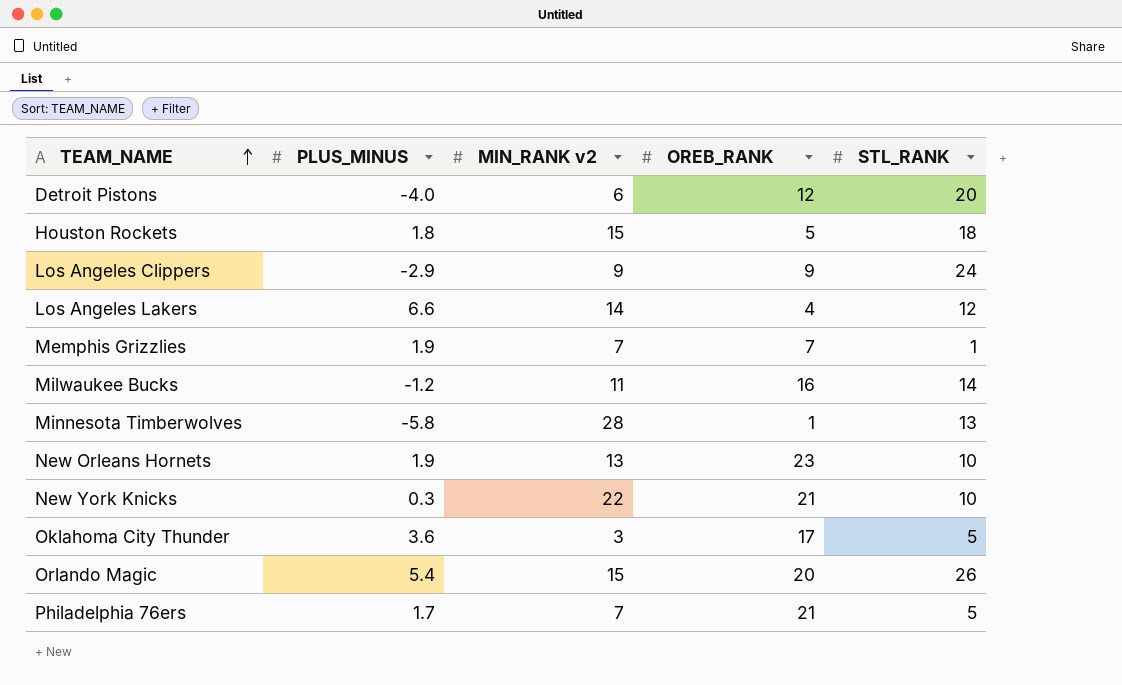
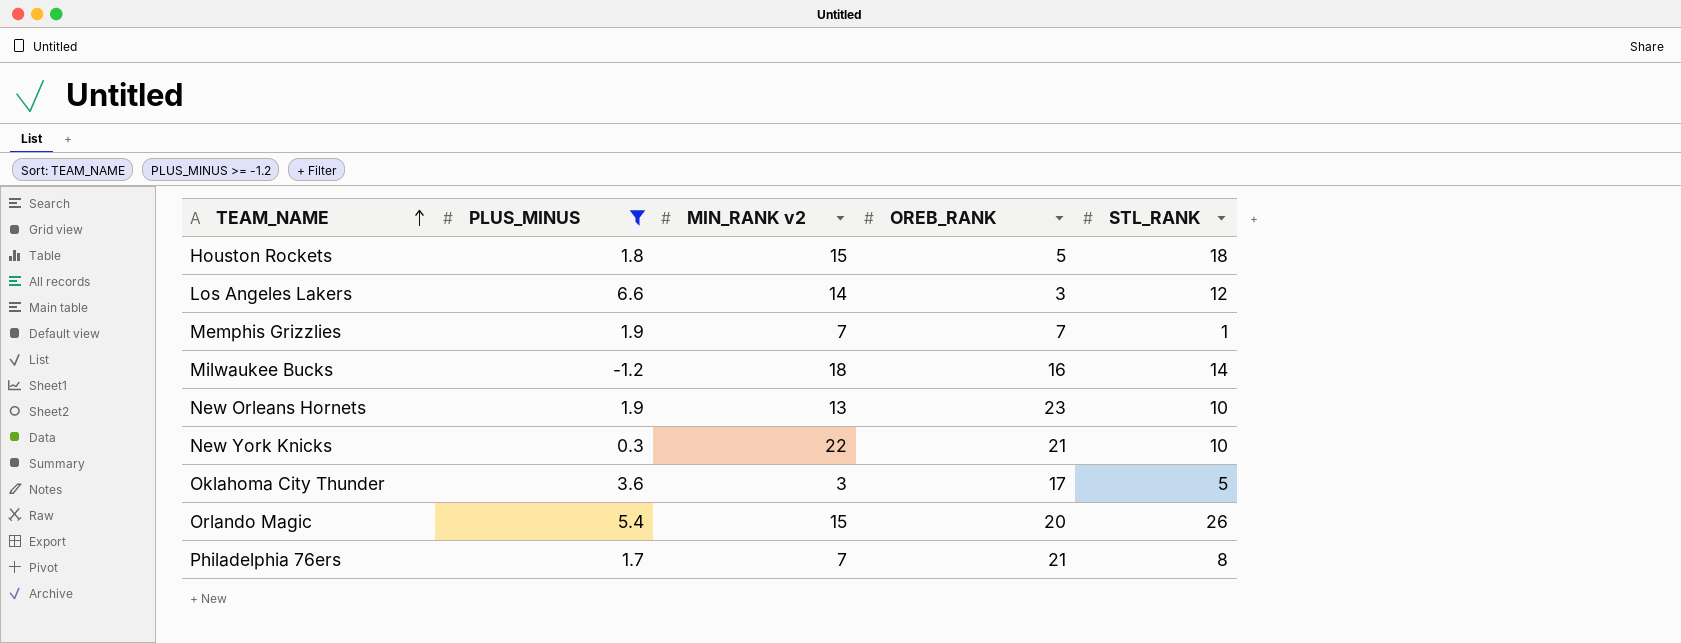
filter: none -> PLUS_MINUS >= -1.2
Los Angeles Lakers | OREB_RANK: 4 -> 3
Milwaukee Bucks | MIN_RANK v2: 11 -> 18
Philadelphia 76ers | STL_RANK: 5 -> 8

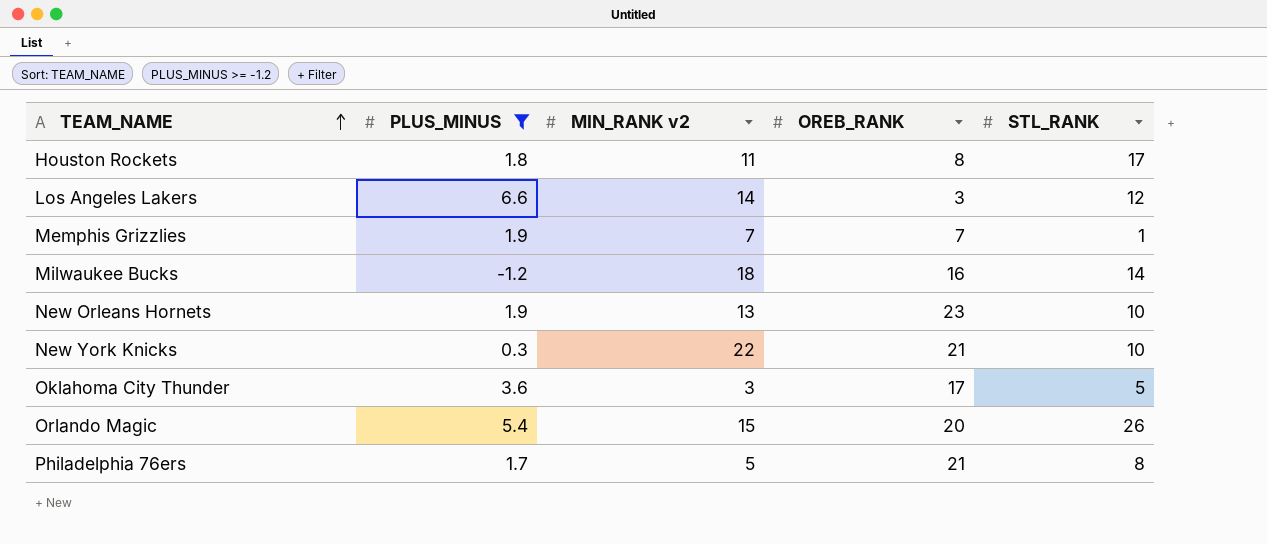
Houston Rockets | MIN_RANK v2: 15 -> 11
Houston Rockets | OREB_RANK: 5 -> 8
Houston Rockets | STL_RANK: 18 -> 17
Philadelphia 76ers | MIN_RANK v2: 7 -> 5

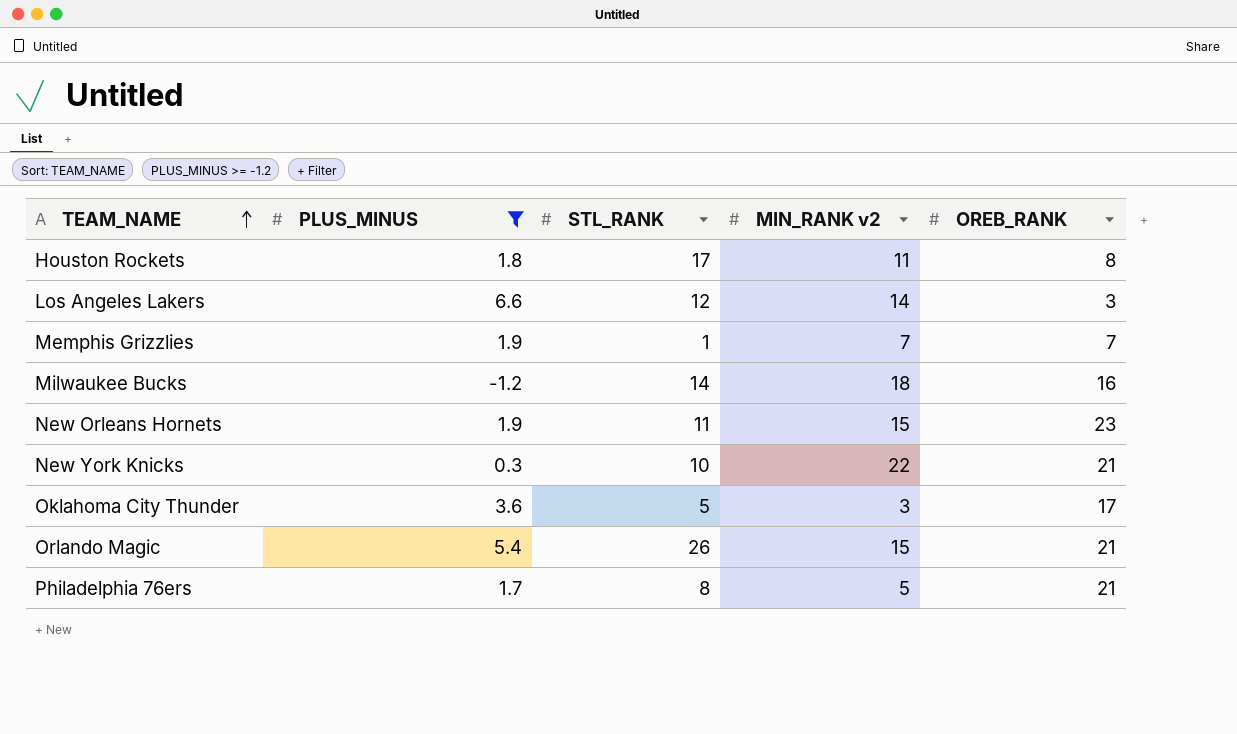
column STL_RANK | position: 5 -> 3
New Orleans Hornets | STL_RANK: 10 -> 11
New Orleans Hornets | MIN_RANK v2: 13 -> 15
Orlando Magic | OREB_RANK: 20 -> 21

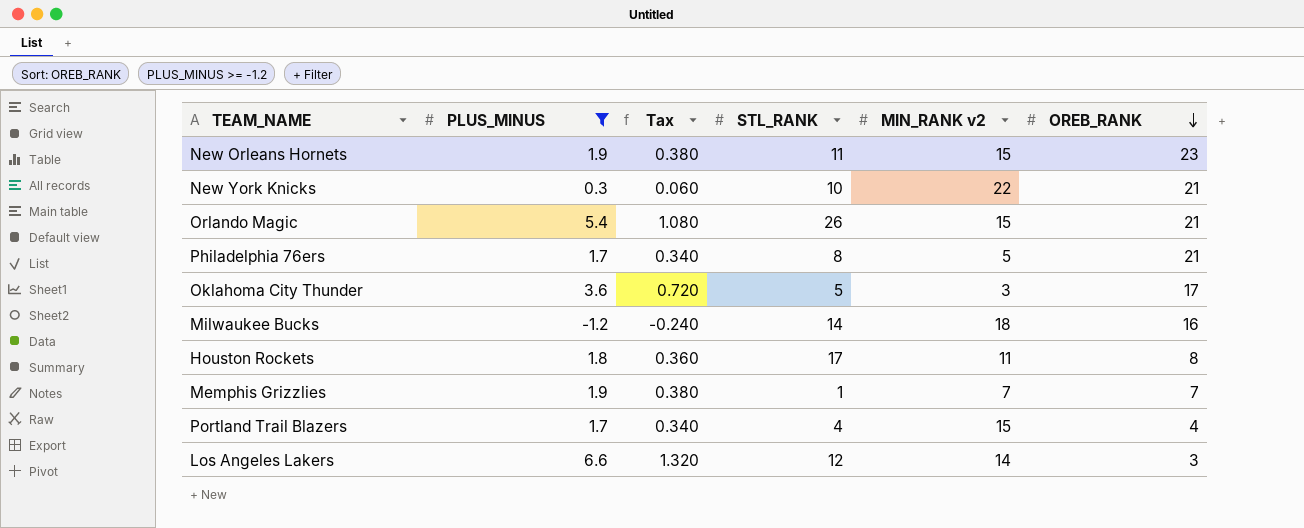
row order: TEAM_NAME ascending -> OREB_RANK descending
column Tax | formula: none -> [PLUS_MINUS] * 0.2
row Portland Trail Blazers: none -> 1.7 | 0.340 | 4 | 15 | 4

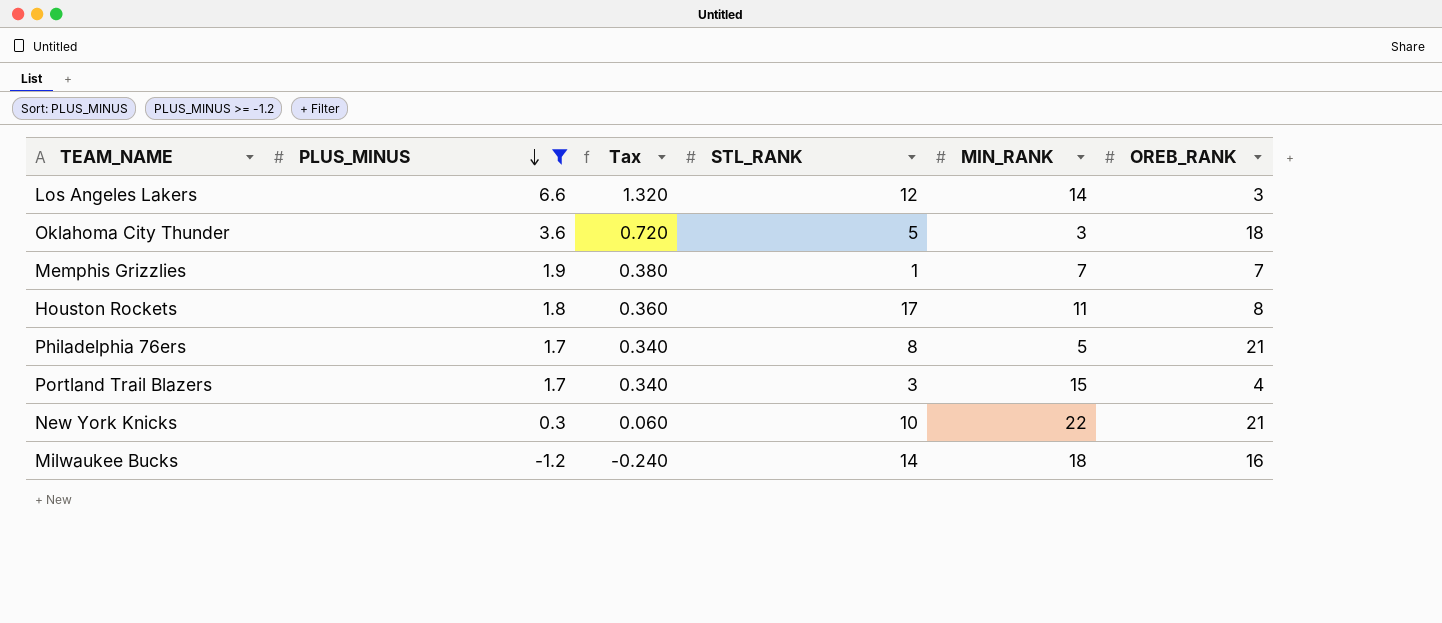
row order: OREB_RANK descending -> PLUS_MINUS descending
column name: MIN_RANK v2 -> MIN_RANK
row New Orleans Hornets: 1.9 | 0.380 | 11 | 15 | 23 -> none
row Orlando Magic: 5.4 | 1.080 | 26 | 15 | 21 -> none
Oklahoma City Thunder | OREB_RANK: 17 -> 18
Portland Trail Blazers | STL_RANK: 4 -> 3

